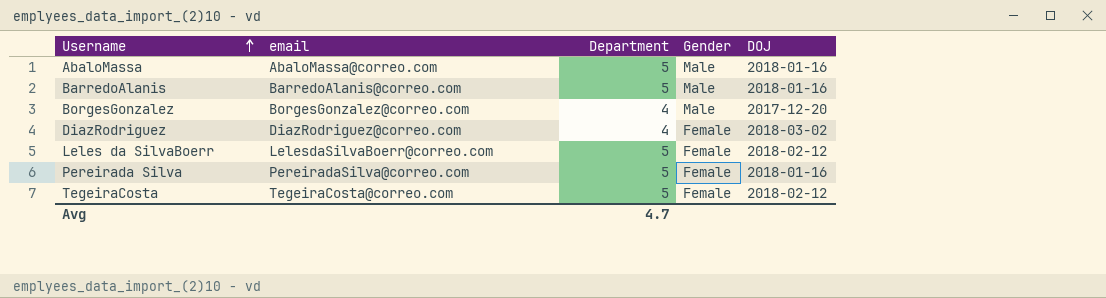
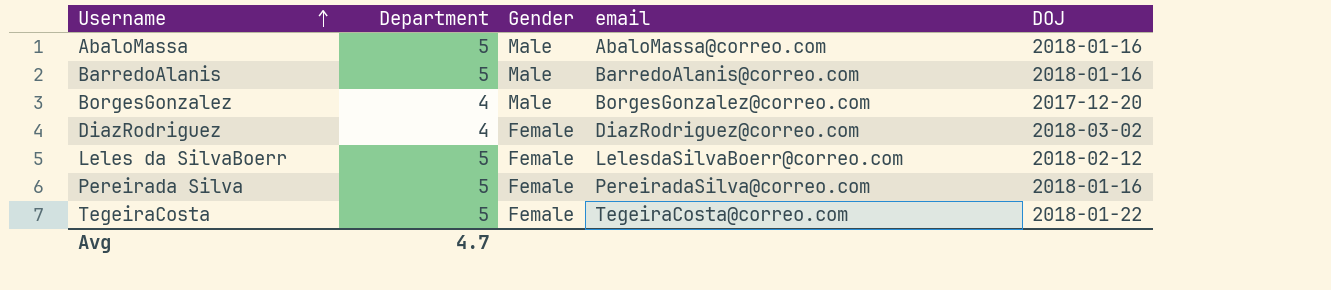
column email | position: 2 -> 4
TegeiraCosta | DOJ: 2018-02-12 -> 2018-01-22

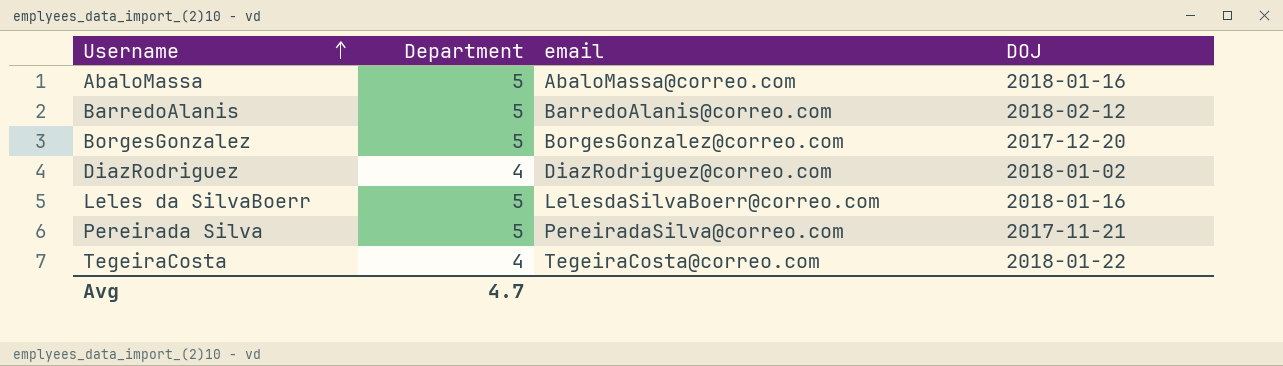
column Gender | position: 3 -> none
BarredoAlanis | DOJ: 2018-01-16 -> 2018-02-12
BorgesGonzalez | Department: 4 -> 5
DiazRodriguez | DOJ: 2018-03-02 -> 2018-01-02
Leles da SilvaBoerr | DOJ: 2018-02-12 -> 2018-01-16
Pereirada Silva | DOJ: 2018-01-16 -> 2017-11-21
TegeiraCosta | Department: 5 -> 4

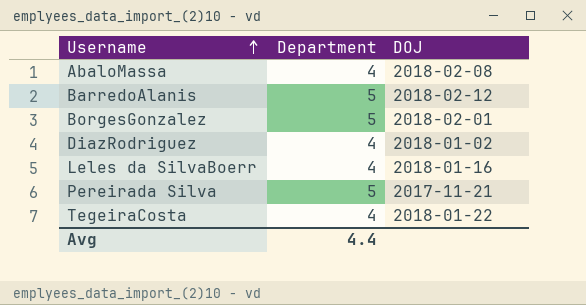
column email | position: 3 -> none
AbaloMassa | Department: 5 -> 4
AbaloMassa | DOJ: 2018-01-16 -> 2018-02-08
BorgesGonzalez | DOJ: 2017-12-20 -> 2018-02-01
Leles da SilvaBoerr | Department: 5 -> 4
Avg | Department: 4.7 -> 4.4

